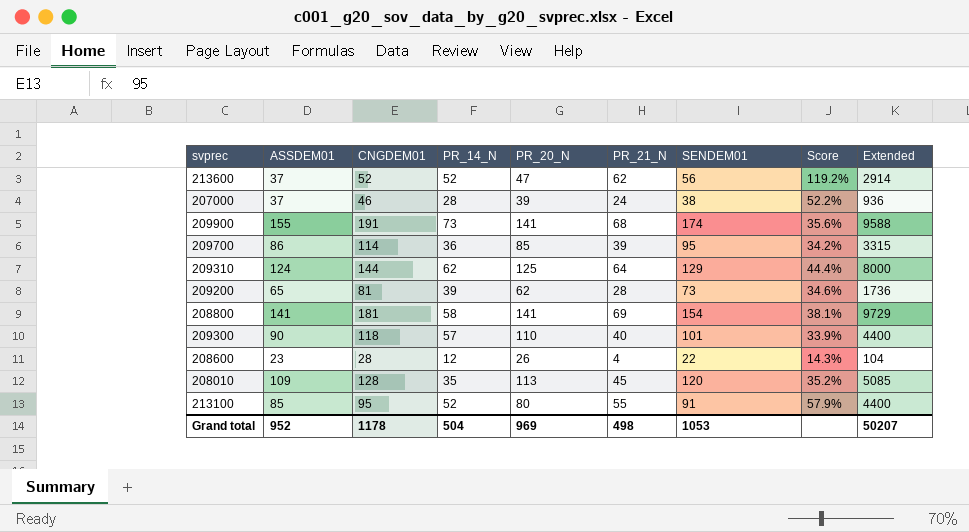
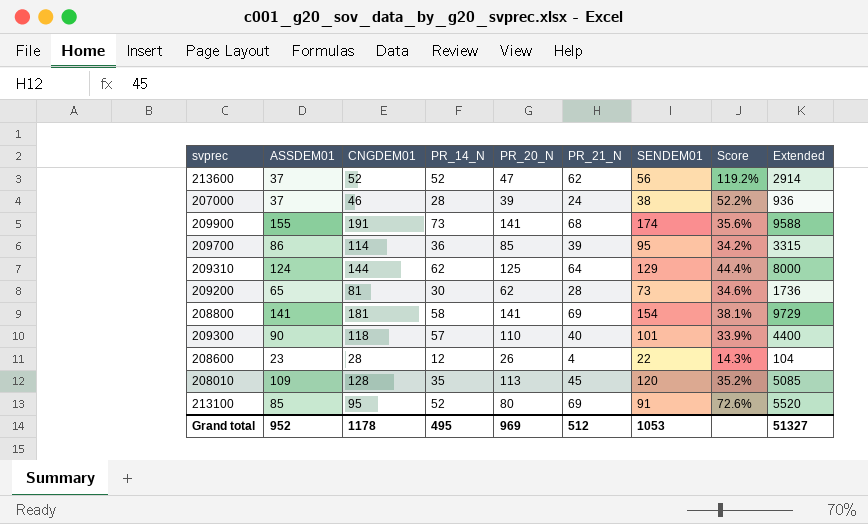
209200 | PR_14_N: 39 -> 30
213100 | PR_21_N: 55 -> 69
213100 | Score: 57.9% -> 72.6%
213100 | Extended: 4400 -> 5520
Grand total | PR_14_N: 504 -> 495
Grand total | PR_21_N: 498 -> 512
Grand total | Extended: 50207 -> 51327

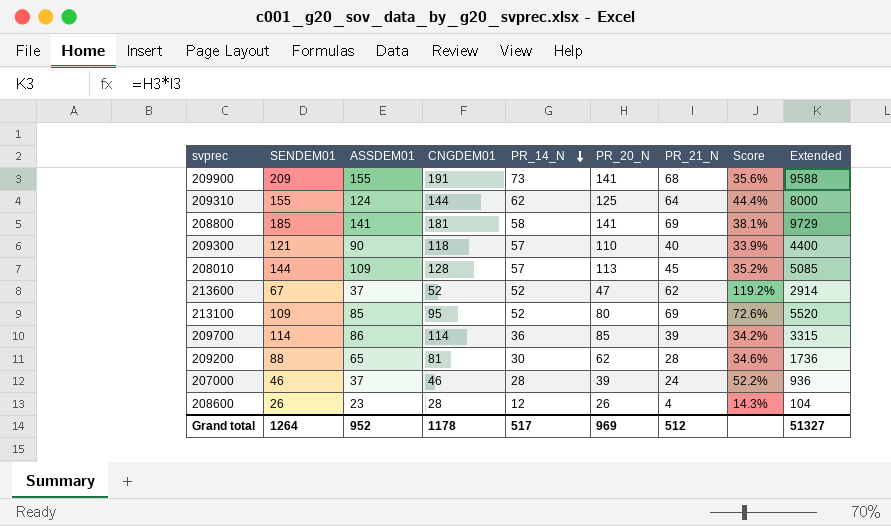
row order: none -> PR_14_N descending
column SENDEM01 | position: 7 -> 2
209900 | SENDEM01: 174 -> 209
209310 | SENDEM01: 129 -> 155
208800 | SENDEM01: 154 -> 185
209300 | SENDEM01: 101 -> 121
208010 | SENDEM01: 120 -> 144
208010 | PR_14_N: 35 -> 57
213600 | SENDEM01: 56 -> 67
213100 | SENDEM01: 91 -> 109
209700 | SENDEM01: 95 -> 114
209200 | SENDEM01: 73 -> 88
207000 | SENDEM01: 38 -> 46
208600 | SENDEM01: 22 -> 26
Grand total | SENDEM01: 1053 -> 1264
Grand total | PR_14_N: 495 -> 517

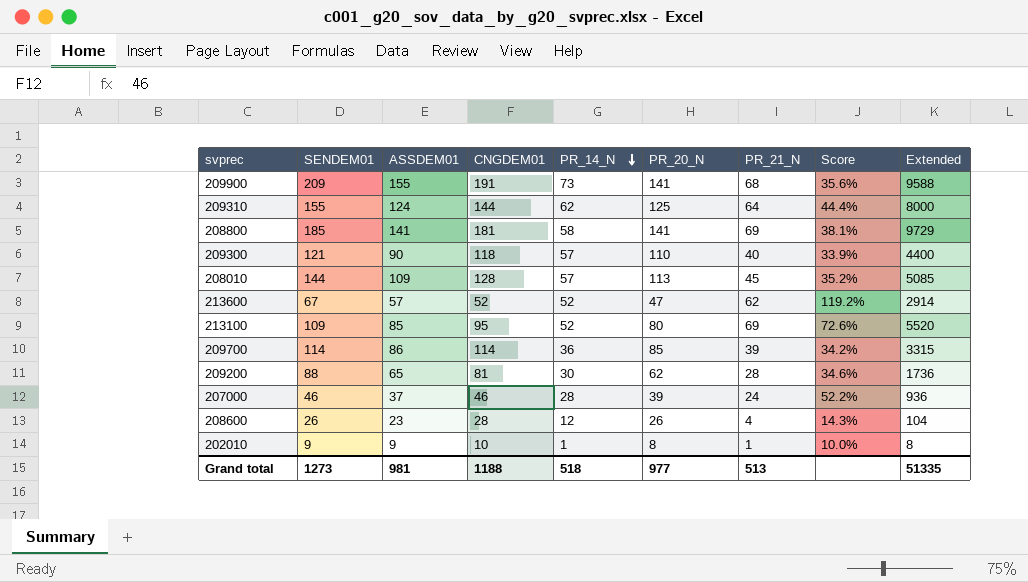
213600 | ASSDEM01: 37 -> 57
row 202010: none -> 9 | 9 | 10 | 1 | 8 | 1 | 10.0% | 8
Grand total | SENDEM01: 1264 -> 1273
Grand total | ASSDEM01: 952 -> 981
Grand total | CNGDEM01: 1178 -> 1188
Grand total | PR_14_N: 517 -> 518
Grand total | PR_20_N: 969 -> 977
Grand total | PR_21_N: 512 -> 513
Grand total | Extended: 51327 -> 51335

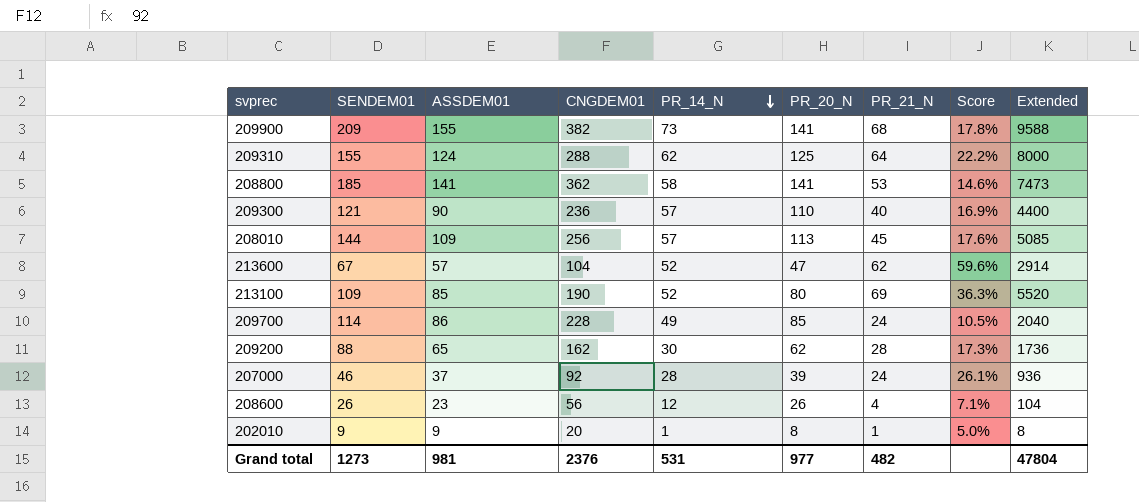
209900 | CNGDEM01: 191 -> 382
209900 | Score: 35.6% -> 17.8%
209310 | CNGDEM01: 144 -> 288
209310 | Score: 44.4% -> 22.2%
208800 | CNGDEM01: 181 -> 362
208800 | PR_21_N: 69 -> 53
208800 | Score: 38.1% -> 14.6%
208800 | Extended: 9729 -> 7473
209300 | CNGDEM01: 118 -> 236
209300 | Score: 33.9% -> 16.9%
208010 | CNGDEM01: 128 -> 256
208010 | Score: 35.2% -> 17.6%
213600 | CNGDEM01: 52 -> 104
213600 | Score: 119.2% -> 59.6%
213100 | CNGDEM01: 95 -> 190
213100 | Score: 72.6% -> 36.3%
209700 | CNGDEM01: 114 -> 228
209700 | PR_14_N: 36 -> 49
209700 | PR_21_N: 39 -> 24
209700 | Score: 34.2% -> 10.5%
209700 | Extended: 3315 -> 2040
209200 | CNGDEM01: 81 -> 162
209200 | Score: 34.6% -> 17.3%
207000 | CNGDEM01: 46 -> 92
207000 | Score: 52.2% -> 26.1%
208600 | CNGDEM01: 28 -> 56
208600 | Score: 14.3% -> 7.1%
202010 | CNGDEM01: 10 -> 20
202010 | Score: 10.0% -> 5.0%
Grand total | CNGDEM01: 1188 -> 2376
Grand total | PR_14_N: 518 -> 531
Grand total | PR_21_N: 513 -> 482
Grand total | Extended: 51335 -> 47804

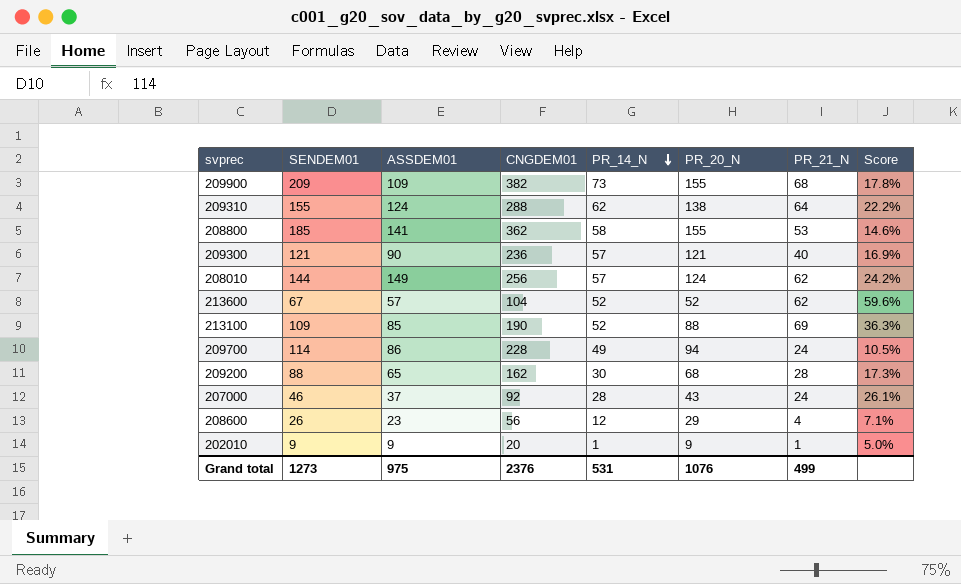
column Extended | formula: [PR_20_N] * [PR_21_N] -> none
209900 | ASSDEM01: 155 -> 109
209900 | PR_20_N: 141 -> 155
209310 | PR_20_N: 125 -> 138
208800 | PR_20_N: 141 -> 155
209300 | PR_20_N: 110 -> 121
208010 | ASSDEM01: 109 -> 149
208010 | PR_20_N: 113 -> 124
208010 | PR_21_N: 45 -> 62
208010 | Score: 17.6% -> 24.2%
213600 | PR_20_N: 47 -> 52
213100 | PR_20_N: 80 -> 88
209700 | PR_20_N: 85 -> 94
209200 | PR_20_N: 62 -> 68
207000 | PR_20_N: 39 -> 43
208600 | PR_20_N: 26 -> 29
202010 | PR_20_N: 8 -> 9
Grand total | ASSDEM01: 981 -> 975
Grand total | PR_20_N: 977 -> 1076
Grand total | PR_21_N: 482 -> 499

